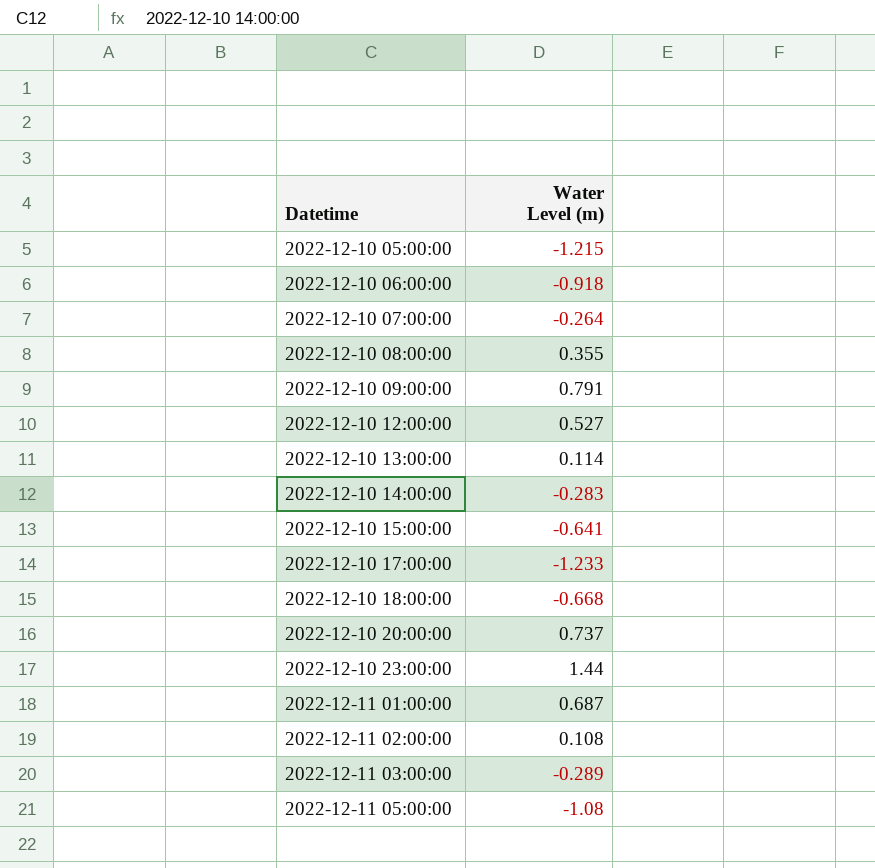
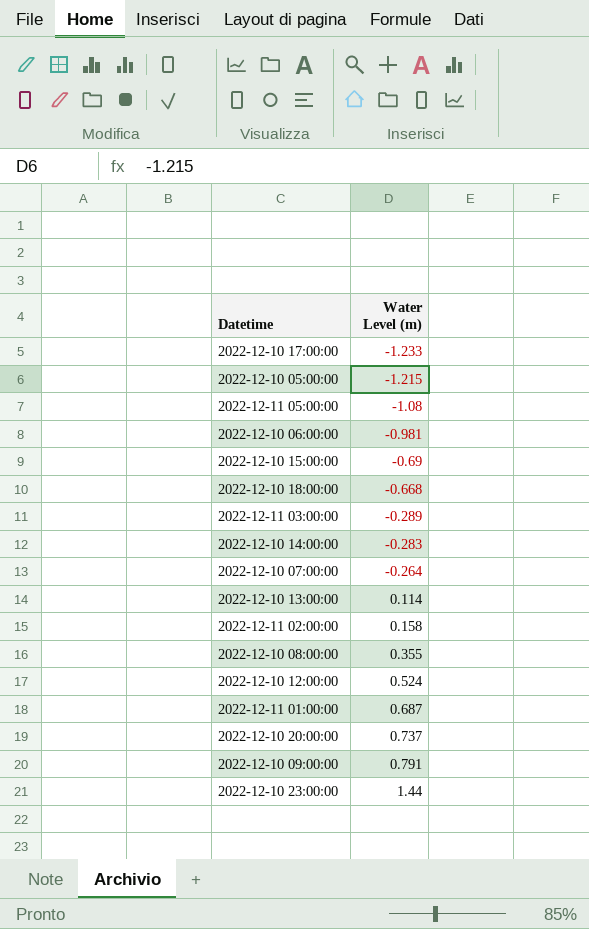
row order: Datetime ascending -> Water Level (m) ascending
2022-12-10 06:00:00 | Water Level (m): -0.918 -> -0.981
2022-12-10 15:00:00 | Water Level (m): -0.641 -> -0.69
2022-12-11 02:00:00 | Water Level (m): 0.108 -> 0.158
2022-12-10 12:00:00 | Water Level (m): 0.527 -> 0.524

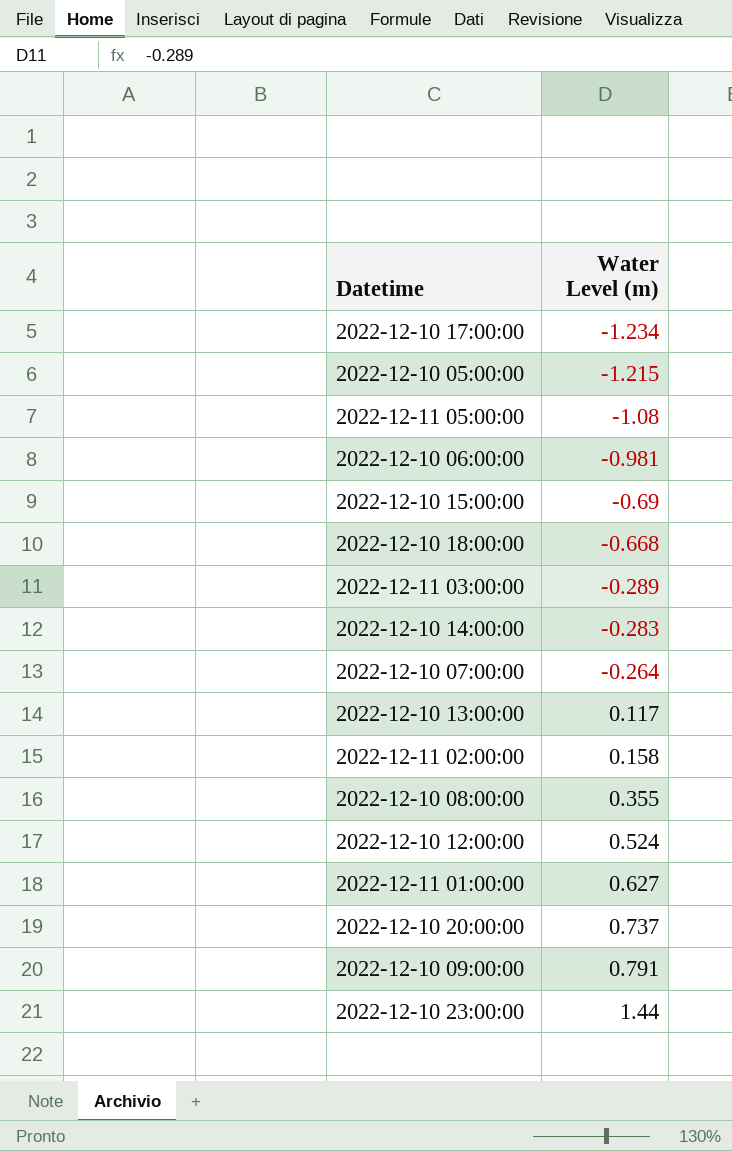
2022-12-10 17:00:00 | Water Level (m): -1.233 -> -1.234
2022-12-10 13:00:00 | Water Level (m): 0.114 -> 0.117
2022-12-11 01:00:00 | Water Level (m): 0.687 -> 0.627

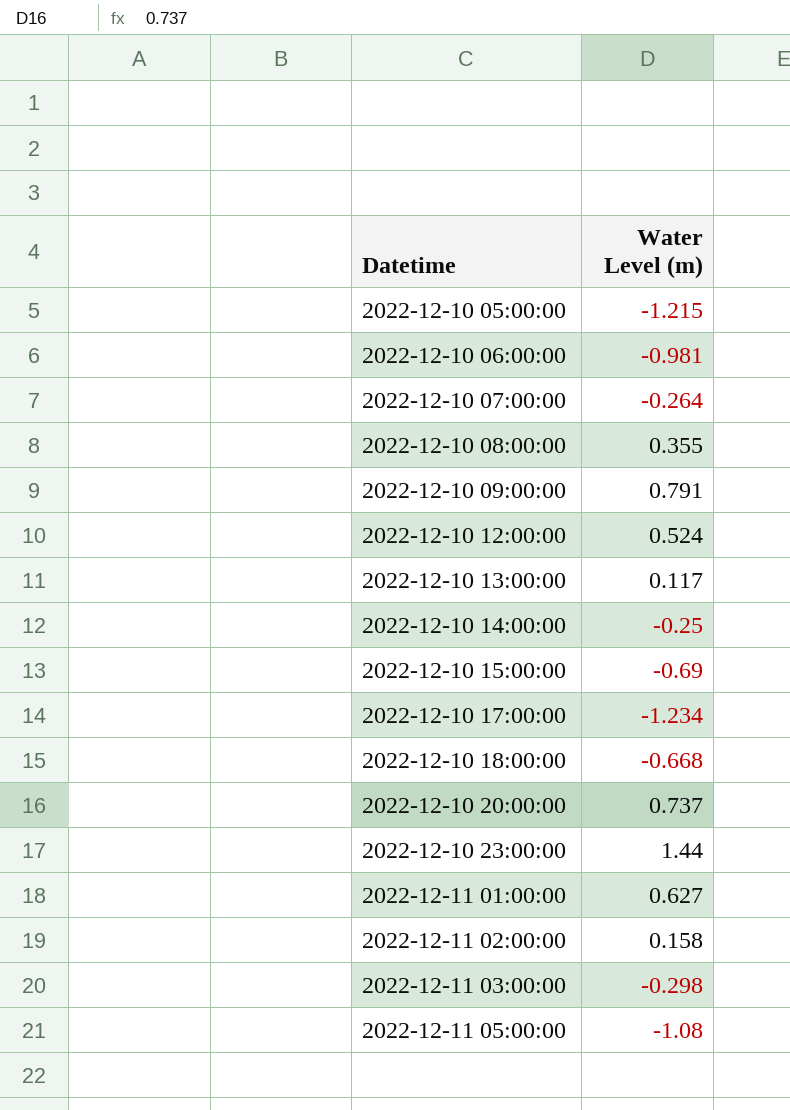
row order: Water Level (m) ascending -> Datetime ascending
2022-12-10 14:00:00 | Water Level (m): -0.283 -> -0.25
2022-12-11 03:00:00 | Water Level (m): -0.289 -> -0.298

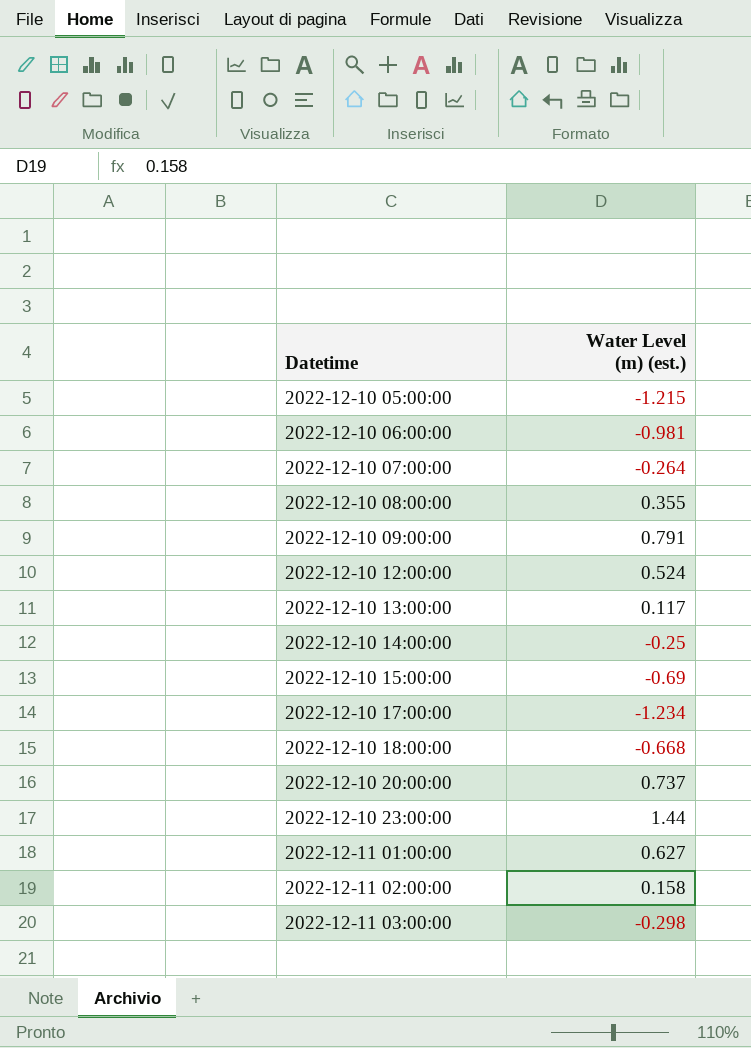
column name: Water Level (m) -> Water Level (m) (est.)
row 2022-12-11 05:00:00: -1.08 -> none

